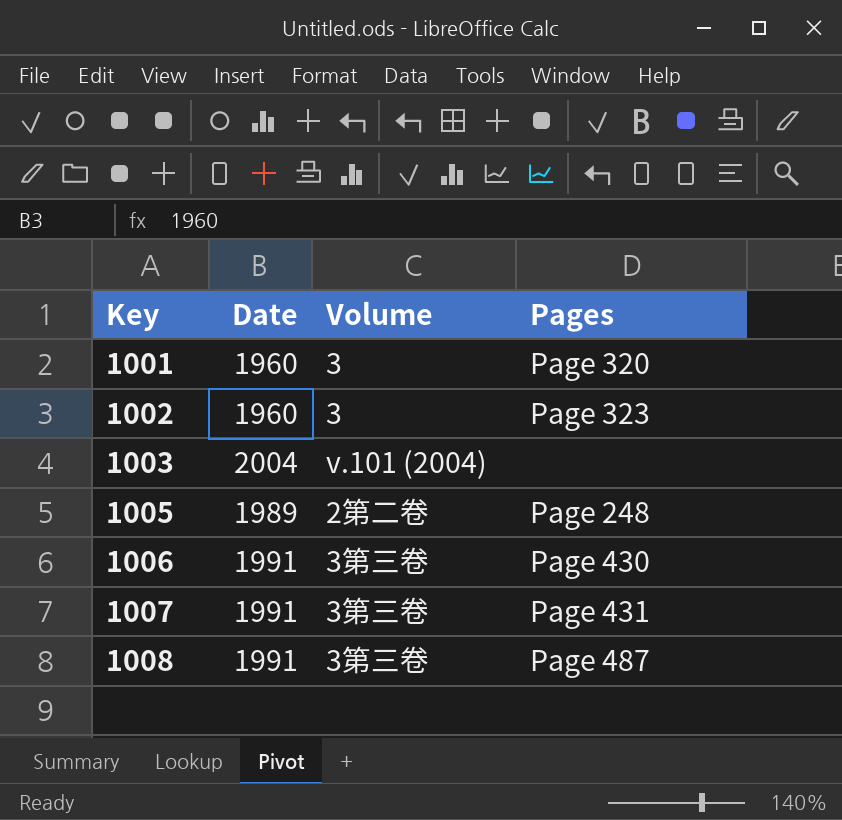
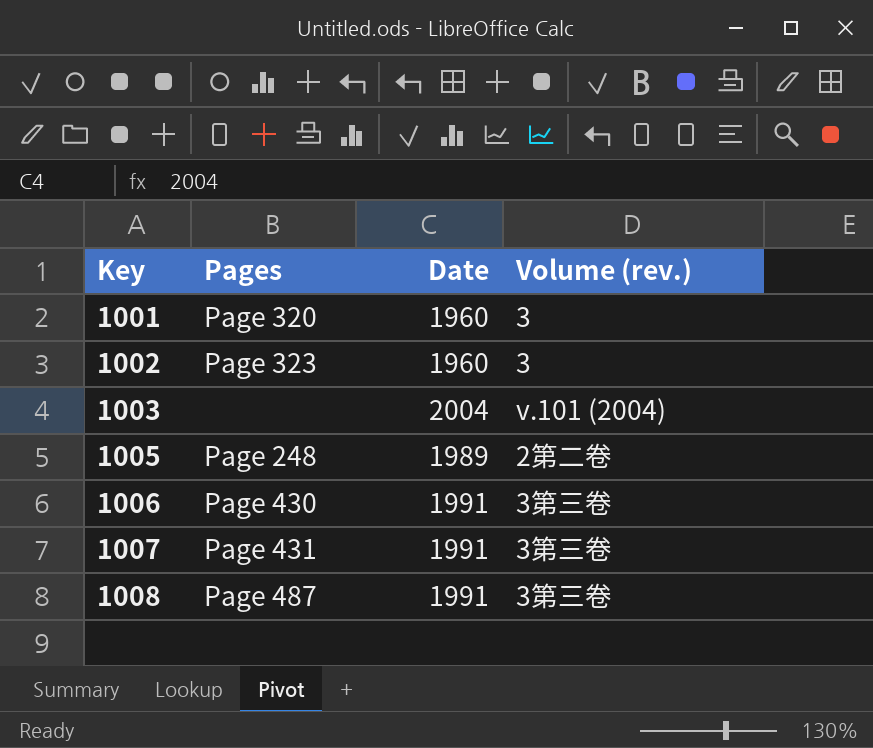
column Pages | position: 4 -> 2
column name: Volume -> Volume (rev.)

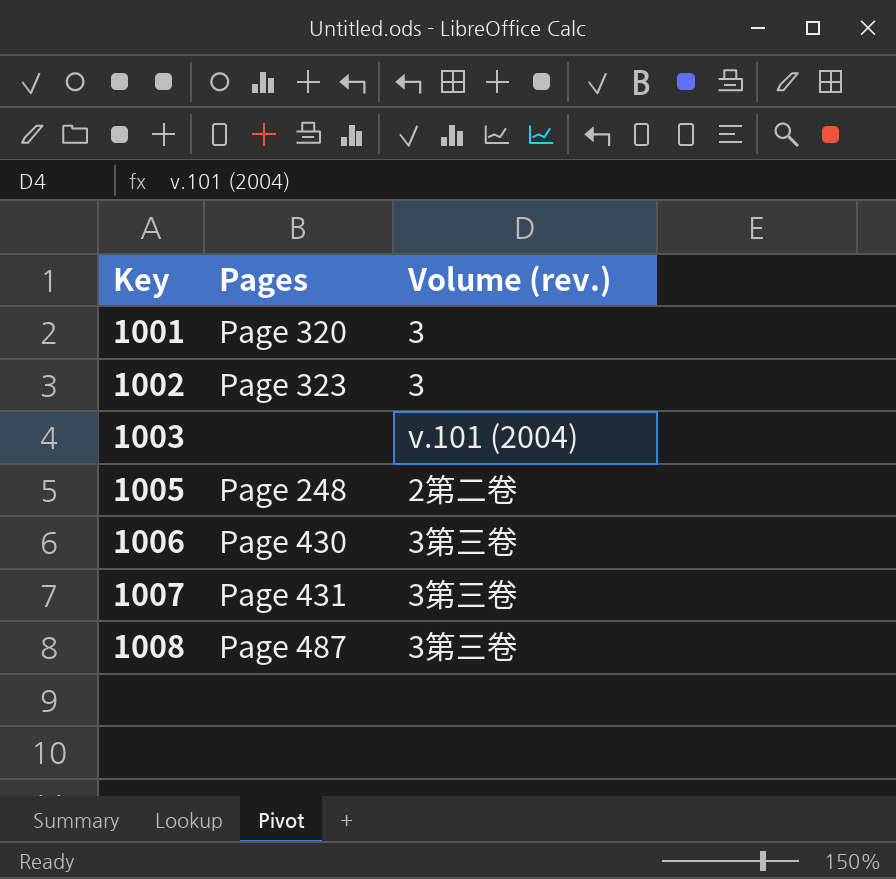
column Date | position: 3 -> none

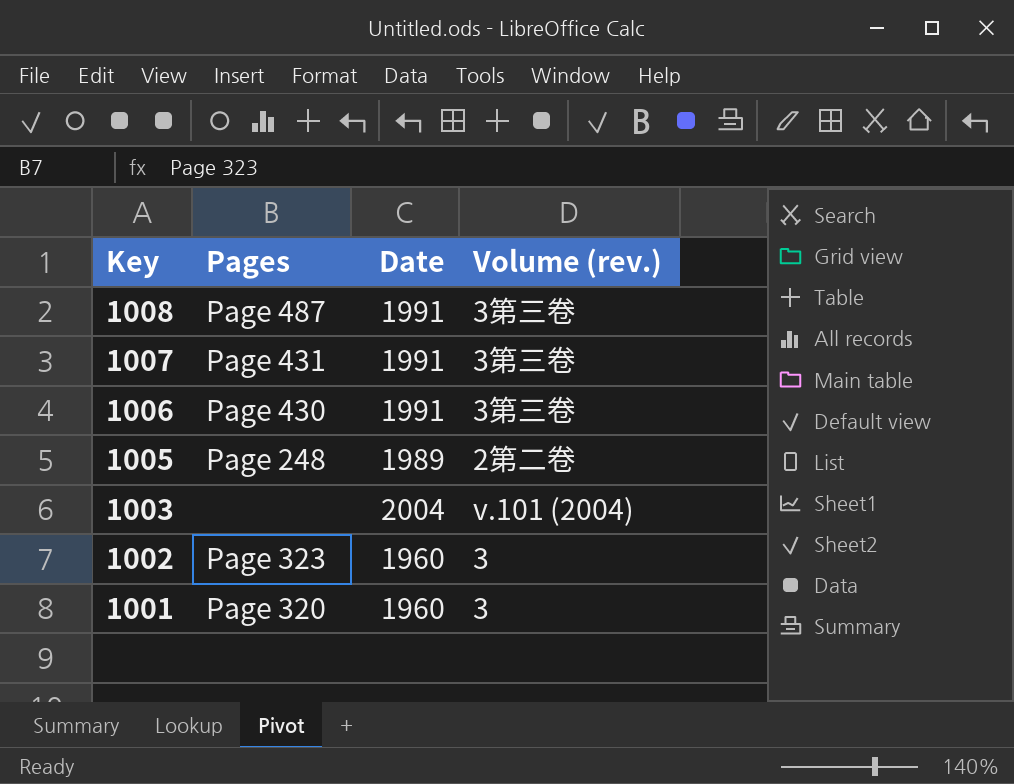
row order: Key ascending -> Key descending
column Date | position: none -> 3

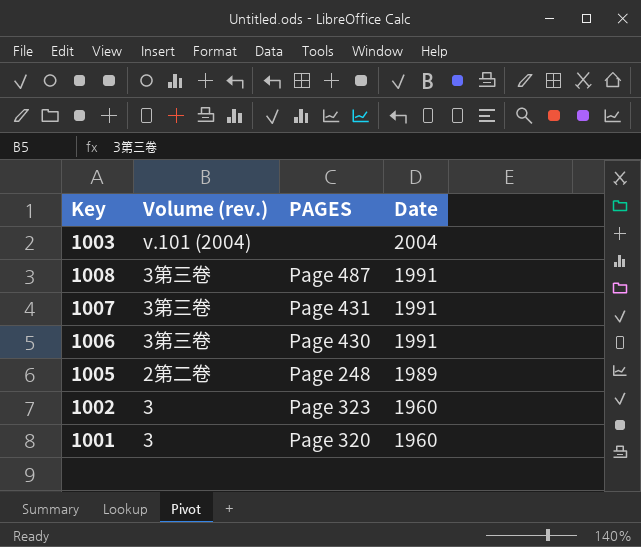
row order: Key descending -> Date descending
column Volume (rev.) | position: 4 -> 2
column name: Pages -> PAGES

